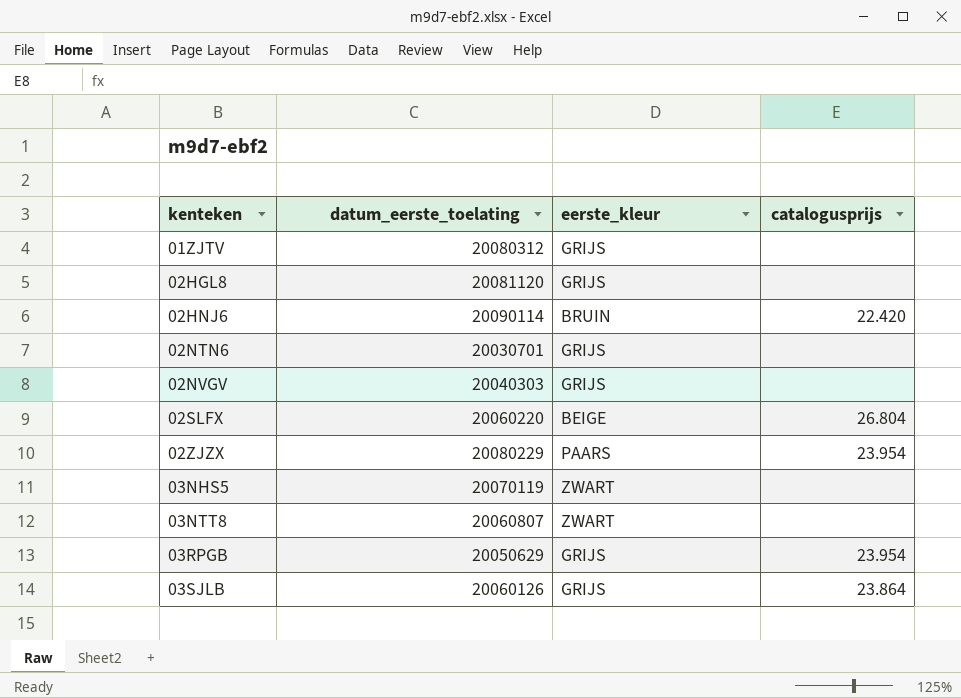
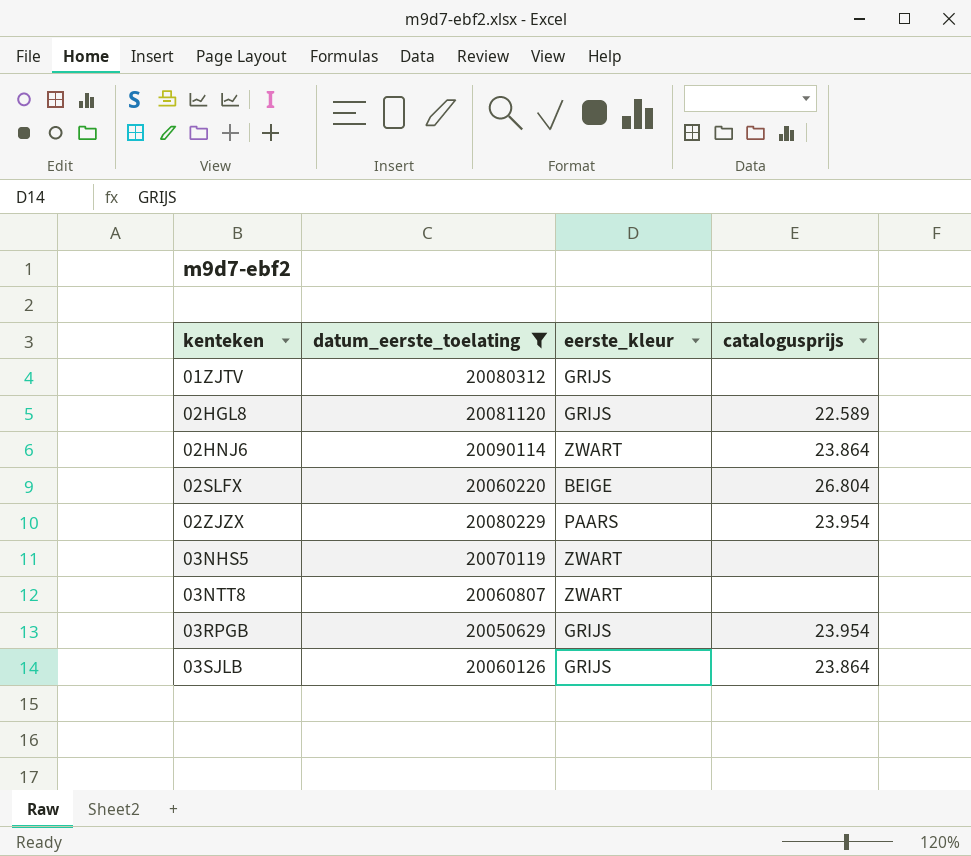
filter: none -> datum_eerste_toelating >= 20050629
02HGL8 | catalogusprijs: none -> 22.589
02HNJ6 | eerste_kleur: BRUIN -> ZWART
02HNJ6 | catalogusprijs: 22.420 -> 23.864

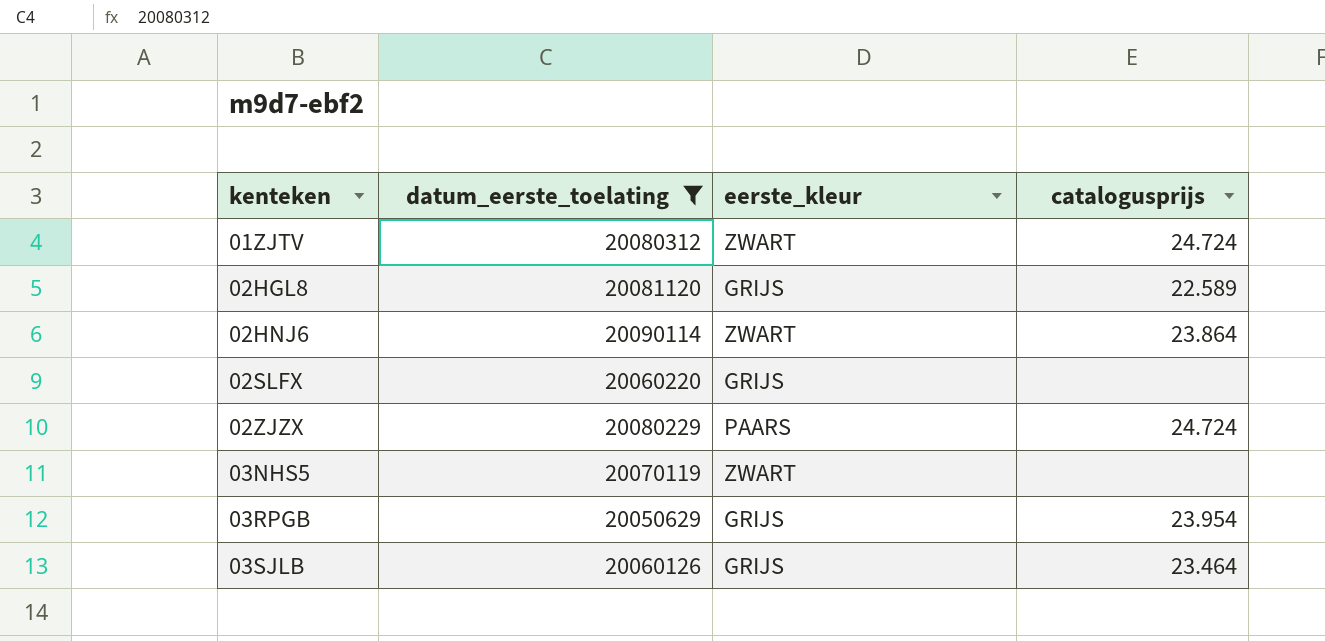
row 03NTT8: 20060807 | ZWART | none -> none
01ZJTV | eerste_kleur: GRIJS -> ZWART
01ZJTV | catalogusprijs: none -> 24.724
02SLFX | eerste_kleur: BEIGE -> GRIJS
02SLFX | catalogusprijs: 26.804 -> none
02ZJZX | catalogusprijs: 23.954 -> 24.724
03SJLB | catalogusprijs: 23.864 -> 23.464

